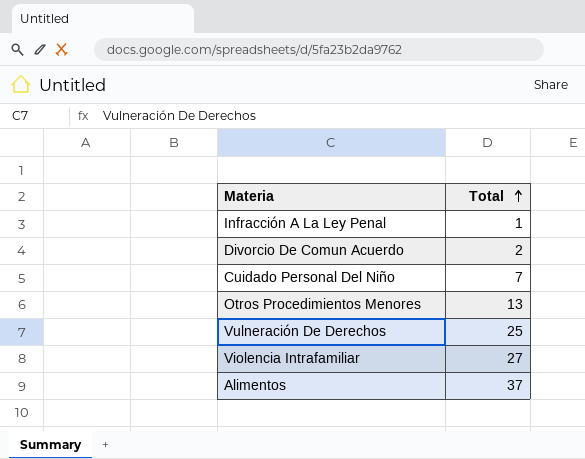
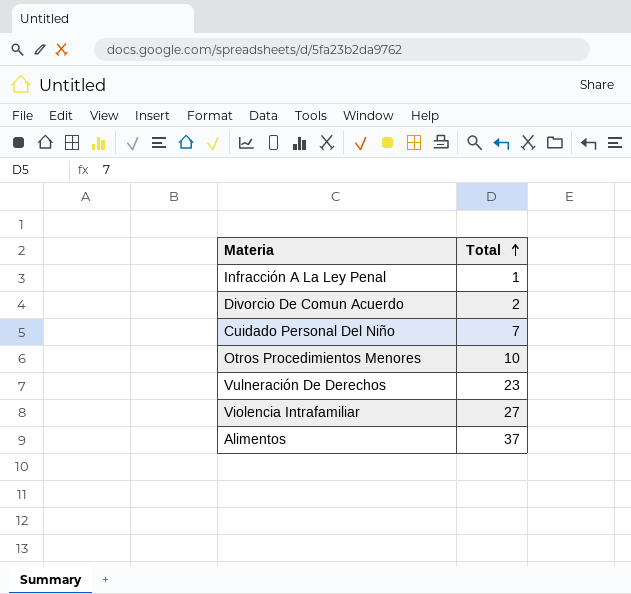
Otros Procedimientos Menores | Total: 13 -> 10
Vulneración De Derechos | Total: 25 -> 23

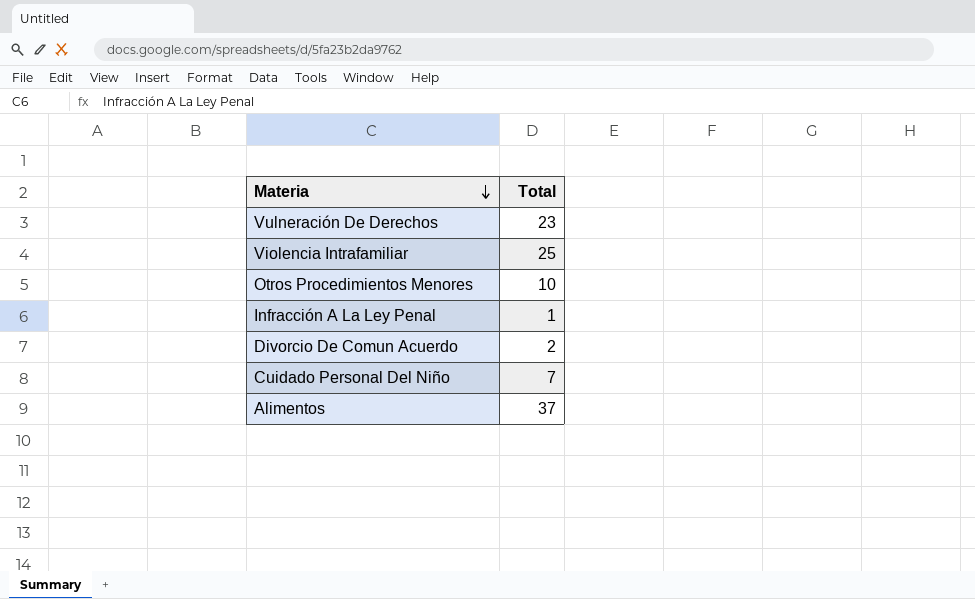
row order: Total ascending -> Materia descending
Violencia Intrafamiliar | Total: 27 -> 25

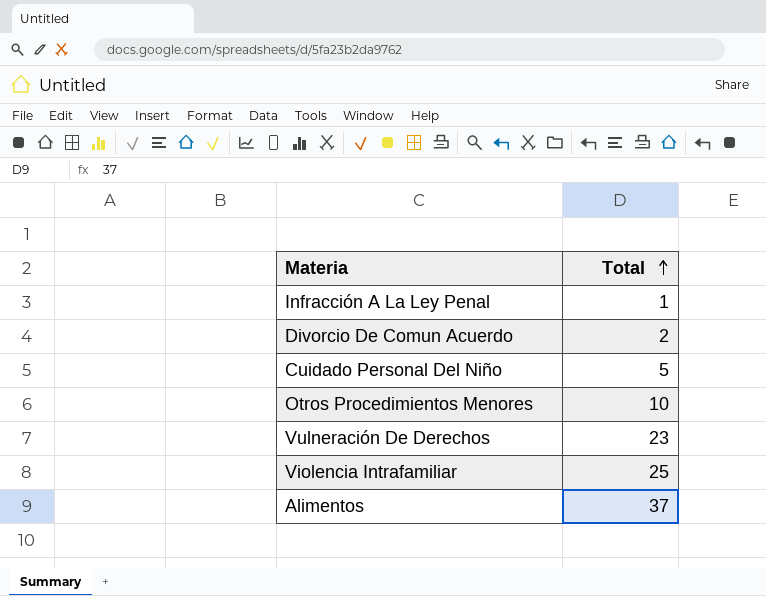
row order: Materia descending -> Total ascending
Cuidado Personal Del Niño | Total: 7 -> 5

